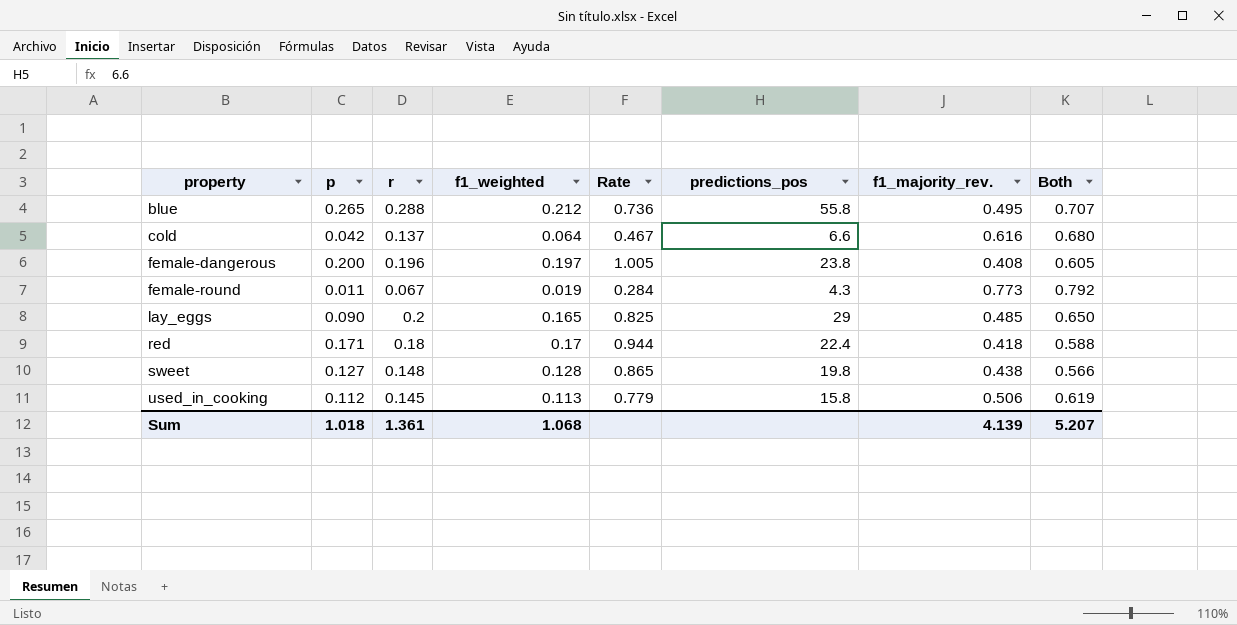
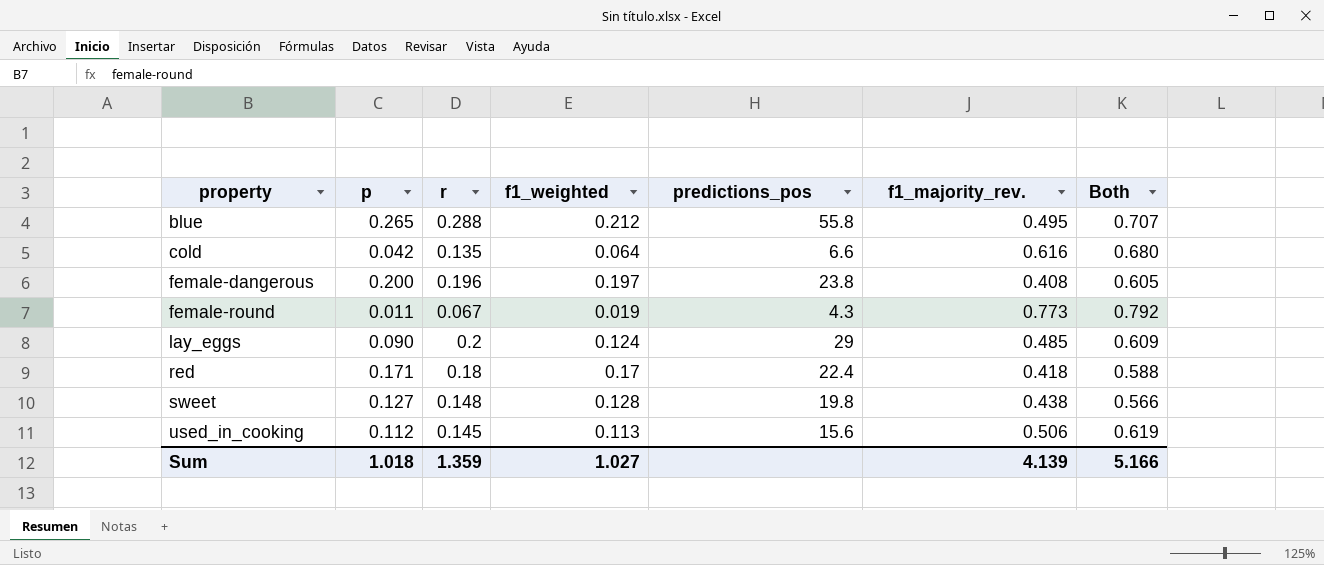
column Rate | formula: [f1_weighted] / [r] -> none
cold | r: 0.137 -> 0.135
lay_eggs | f1_weighted: 0.165 -> 0.124
lay_eggs | Both: 0.650 -> 0.609
used_in_cooking | predictions_pos: 15.8 -> 15.6
Sum | r: 1.361 -> 1.359
Sum | f1_weighted: 1.068 -> 1.027
Sum | Both: 5.207 -> 5.166

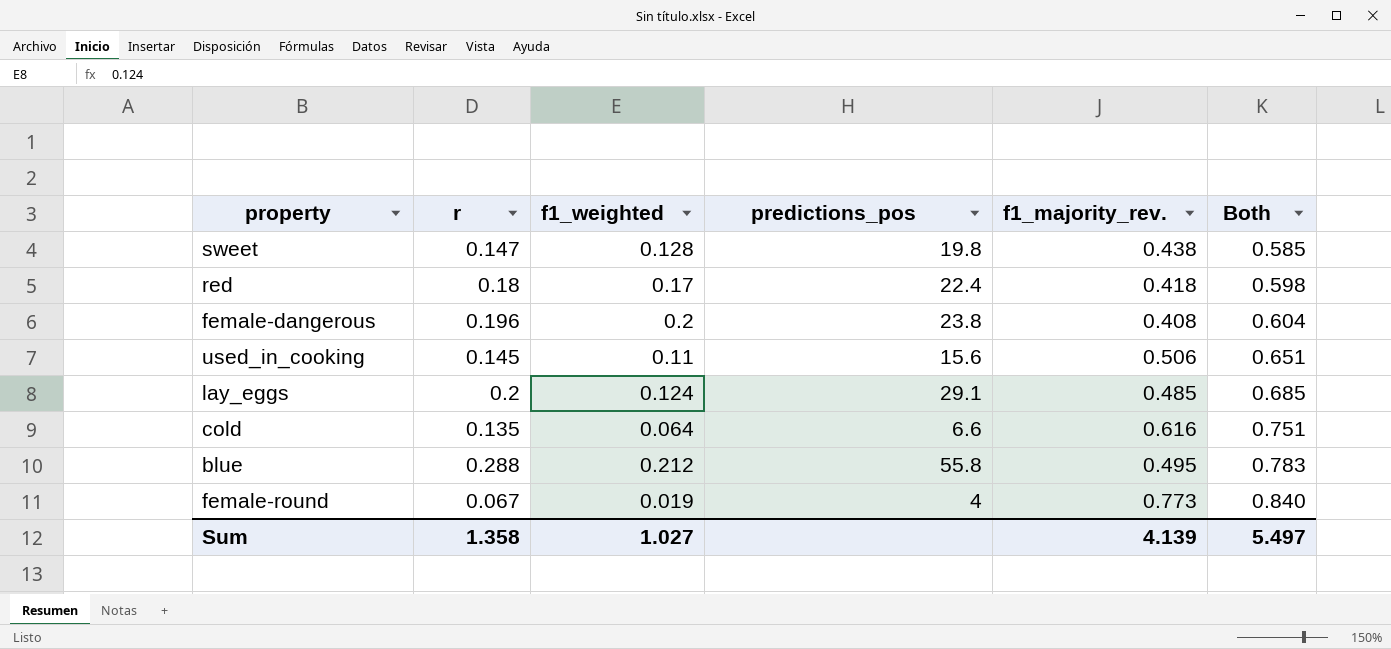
row order: property ascending -> Both ascending
column p | position: 2 -> none
column Both | formula: [f1_weighted] + [f1_majority_rev.] -> [r] + [f1_majority_rev.]
sweet | r: 0.148 -> 0.147
female-dangerous | f1_weighted: 0.197 -> 0.2
used_in_cooking | f1_weighted: 0.113 -> 0.11
lay_eggs | predictions_pos: 29 -> 29.1
female-round | predictions_pos: 4.3 -> 4
Sum | r: 1.359 -> 1.358
Sum | Both: 5.166 -> 5.497

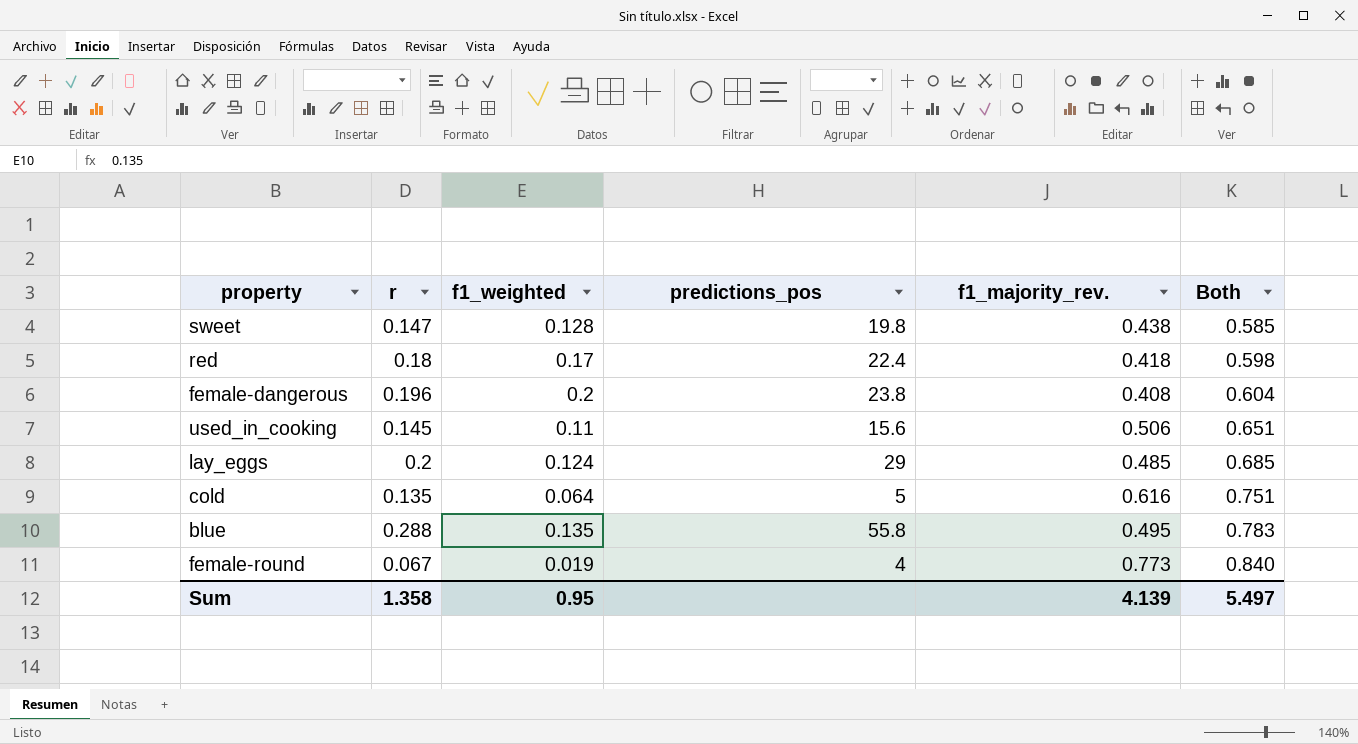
lay_eggs | predictions_pos: 29.1 -> 29
cold | predictions_pos: 6.6 -> 5
blue | f1_weighted: 0.212 -> 0.135
Sum | f1_weighted: 1.027 -> 0.95

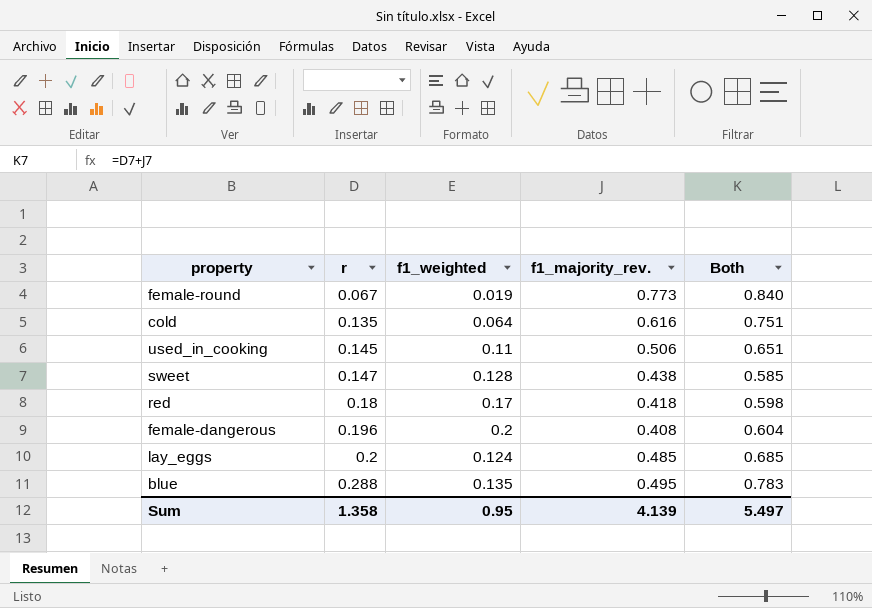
row order: Both ascending -> r ascending
column predictions_pos | position: 4 -> none

